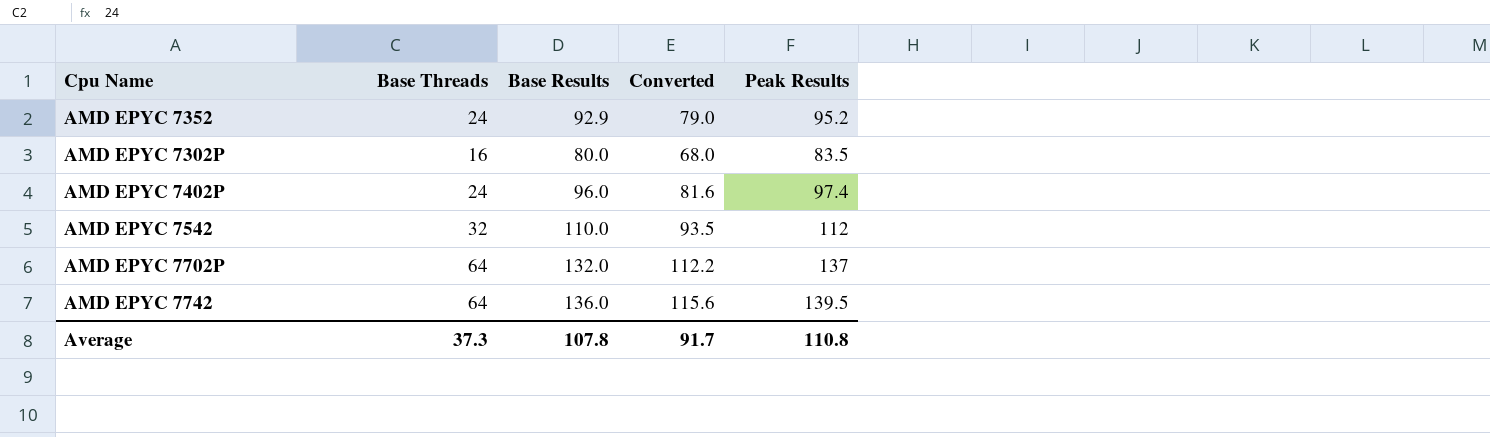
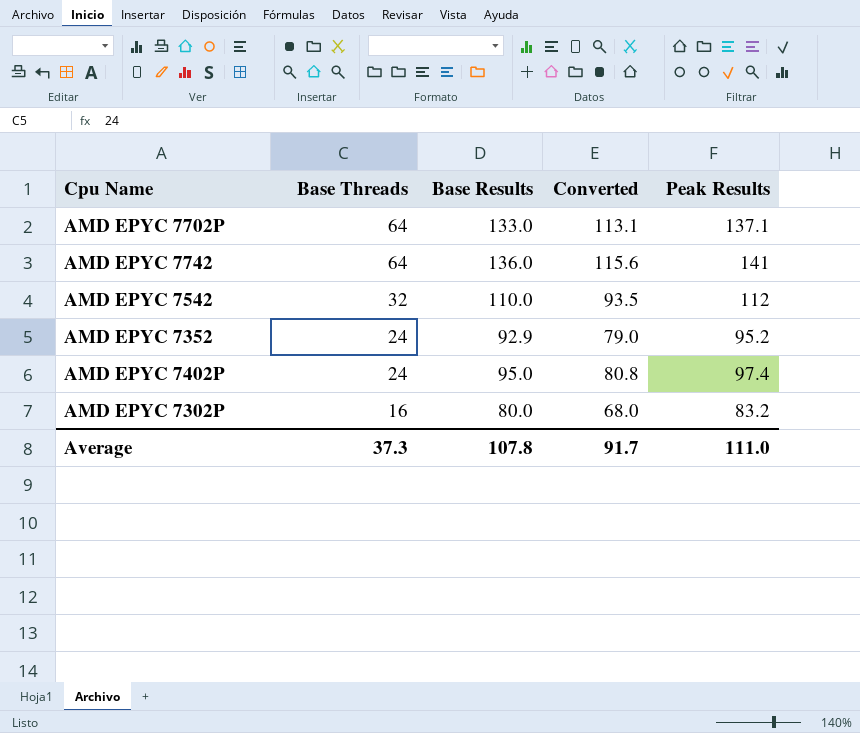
row order: none -> Base Threads descending
AMD EPYC 7702P | Base Results: 132.0 -> 133.0
AMD EPYC 7702P | Converted: 112.2 -> 113.1
AMD EPYC 7702P | Peak Results: 137 -> 137.1
AMD EPYC 7742 | Peak Results: 139.5 -> 141
AMD EPYC 7402P | Base Results: 96.0 -> 95.0
AMD EPYC 7402P | Converted: 81.6 -> 80.8
AMD EPYC 7302P | Peak Results: 83.5 -> 83.2
Average | Peak Results: 110.8 -> 111.0

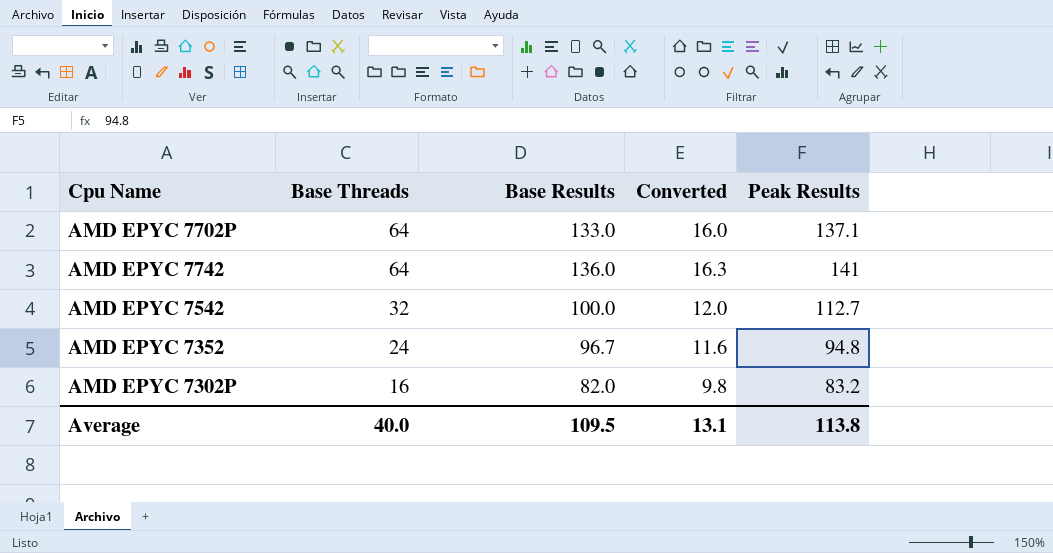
column Converted | formula: [Base Results] * 0.85 -> [Base Results] * 0.12
row AMD EPYC 7402P: 24 | 95.0 | 80.8 | 97.4 -> none
AMD EPYC 7542 | Base Results: 110.0 -> 100.0
AMD EPYC 7542 | Peak Results: 112 -> 112.7
AMD EPYC 7352 | Base Results: 92.9 -> 96.7
AMD EPYC 7352 | Peak Results: 95.2 -> 94.8
AMD EPYC 7302P | Base Results: 80.0 -> 82.0
Average | Base Threads: 37.3 -> 40.0
Average | Base Results: 107.8 -> 109.5
Average | Converted: 91.7 -> 13.1
Average | Peak Results: 111.0 -> 113.8

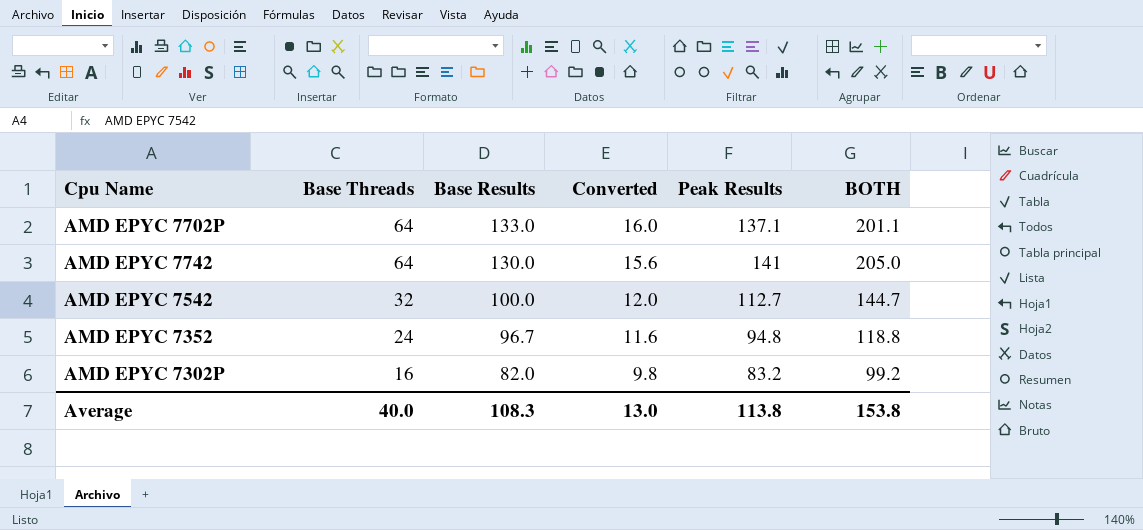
column BOTH | formula: none -> [Base Threads] + [Peak Results]
AMD EPYC 7742 | Base Results: 136.0 -> 130.0
AMD EPYC 7742 | Converted: 16.3 -> 15.6
Average | Base Results: 109.5 -> 108.3
Average | Converted: 13.1 -> 13.0

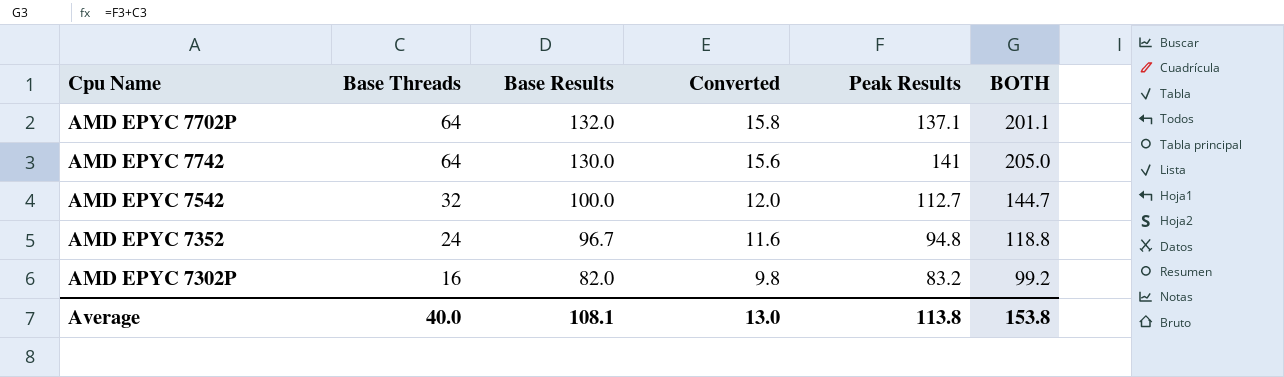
AMD EPYC 7702P | Base Results: 133.0 -> 132.0
AMD EPYC 7702P | Converted: 16.0 -> 15.8
Average | Base Results: 108.3 -> 108.1

